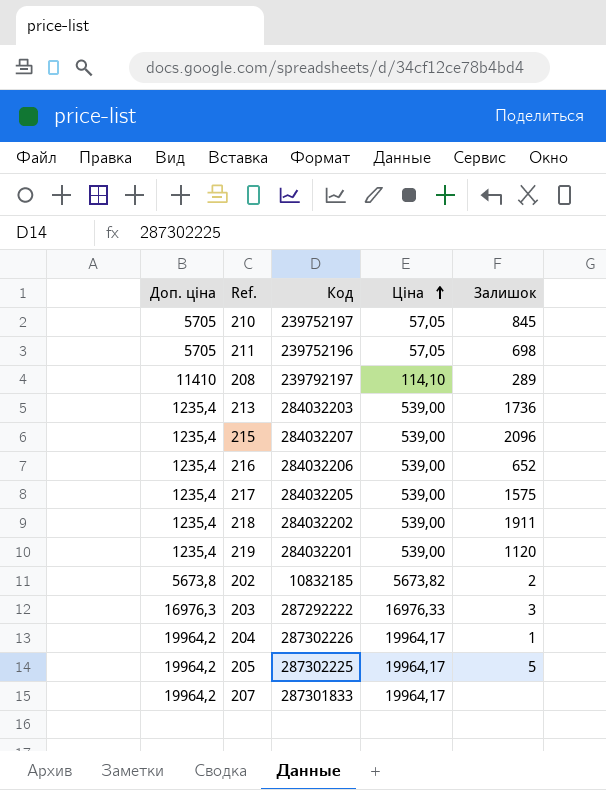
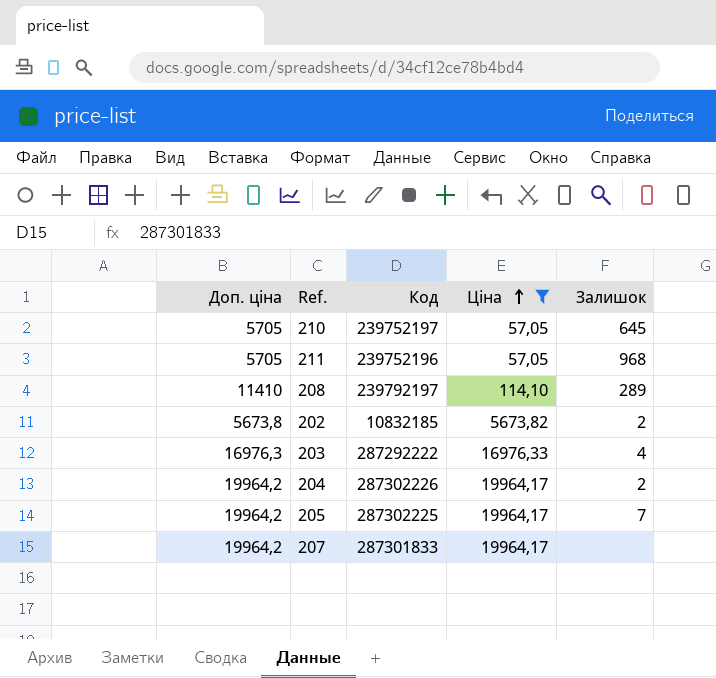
filter: none -> Ціна != 539,00
210 | Залишок: 845 -> 645
211 | Залишок: 698 -> 968
203 | Залишок: 3 -> 4
204 | Залишок: 1 -> 2
205 | Залишок: 5 -> 7

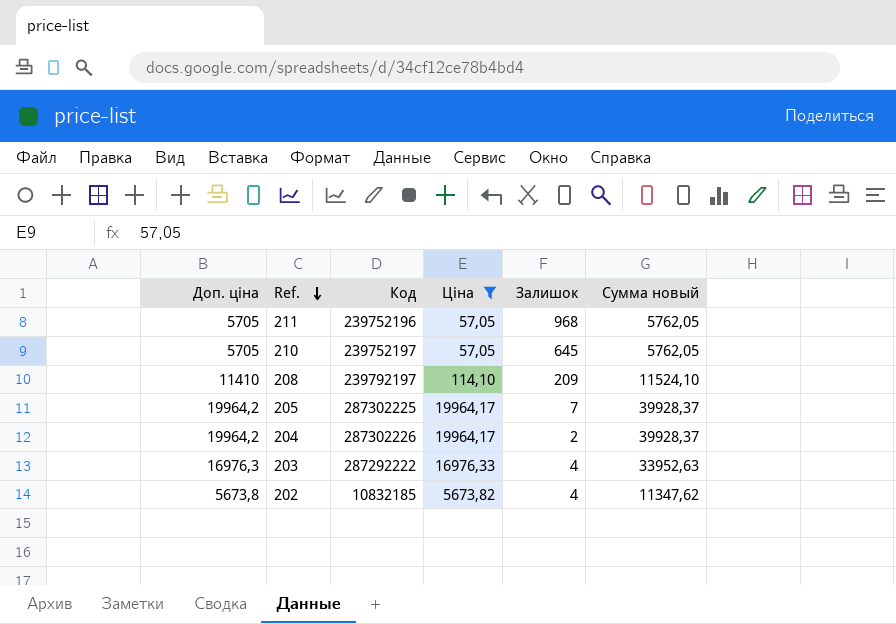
row order: Ціна ascending -> Ref. descending
column Сумма новый | formula: none -> [Доп. ціна] + [Ціна]
row 207: 19964,2 | 287301833 | 19964,17 | none -> none
208 | Залишок: 289 -> 209
202 | Залишок: 2 -> 4

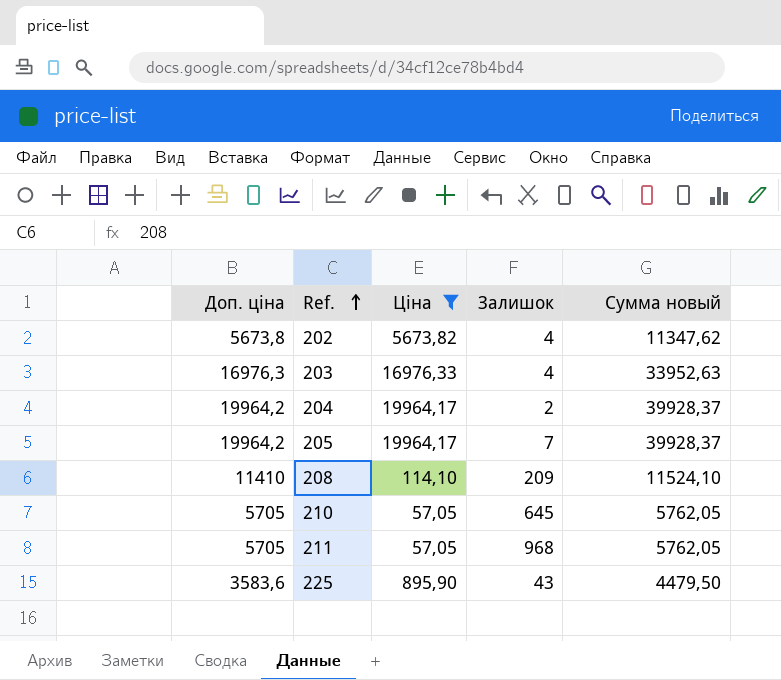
row order: Ref. descending -> Ref. ascending
column Код | position: 3 -> none
row 225: none -> 3583,6 | 895,90 | 43 | 4479,50

